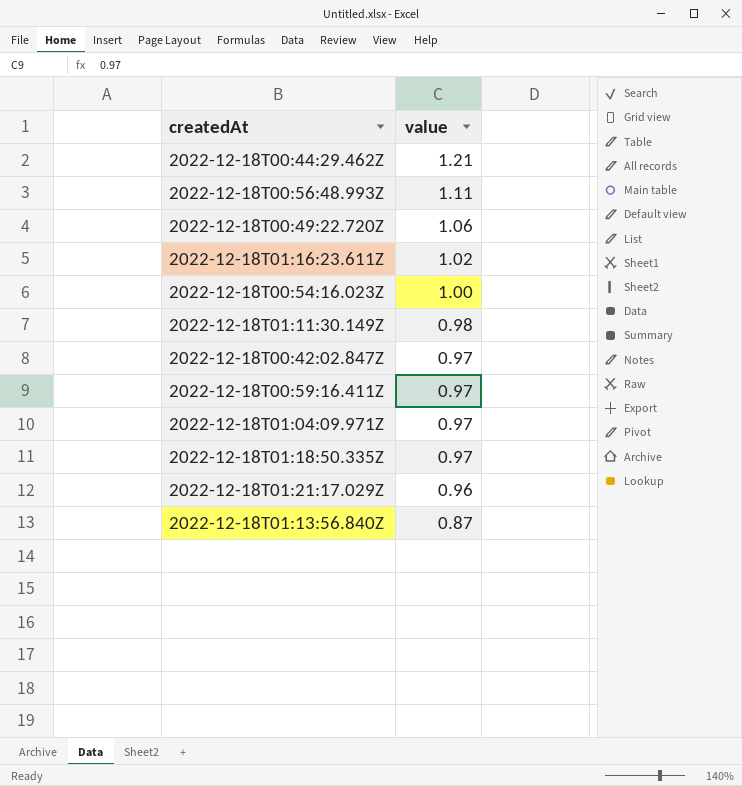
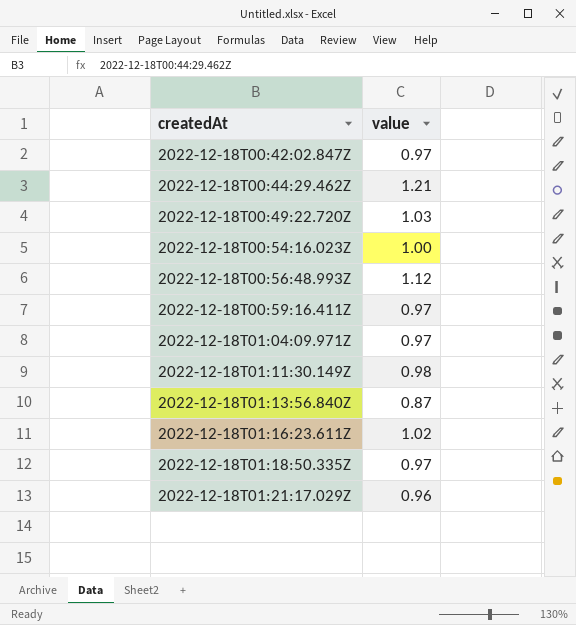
row order: value descending -> createdAt ascending
2022-12-18T00:49:22.720Z | value: 1.06 -> 1.03
2022-12-18T00:56:48.993Z | value: 1.11 -> 1.12

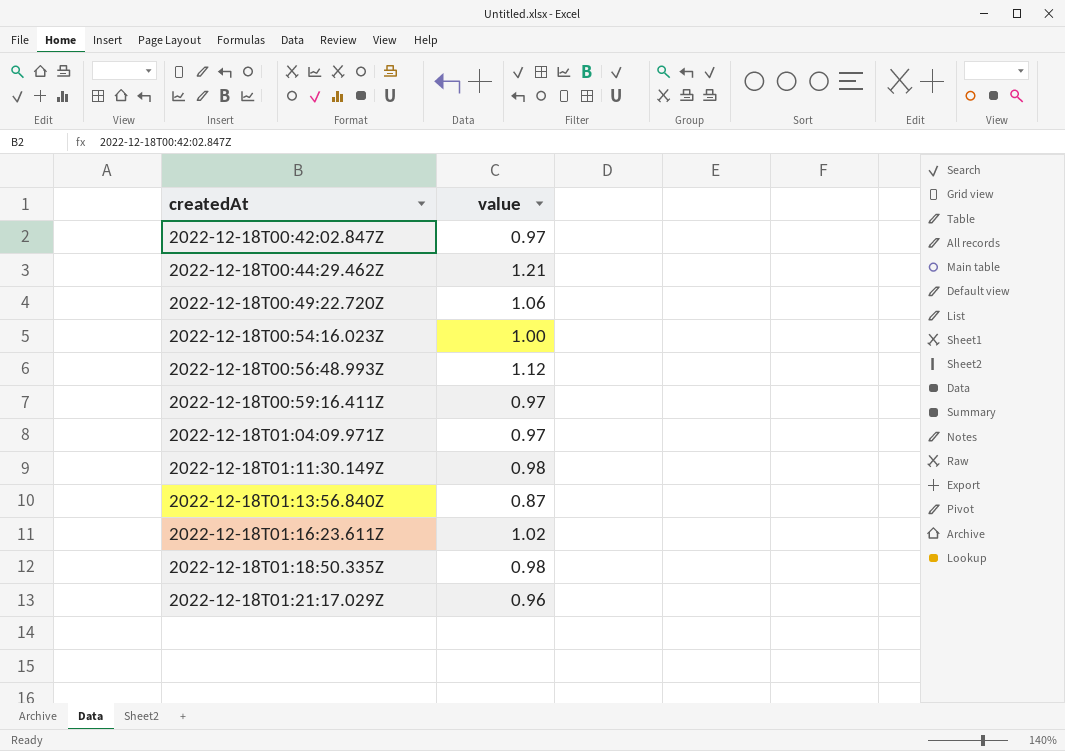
2022-12-18T00:49:22.720Z | value: 1.03 -> 1.06
2022-12-18T01:18:50.335Z | value: 0.97 -> 0.98

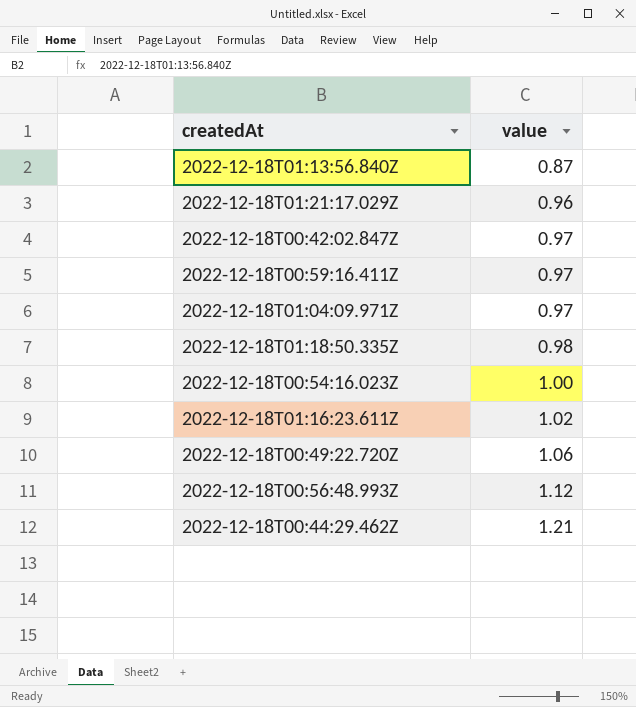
row order: createdAt ascending -> value ascending
row 2022-12-18T01:11:30.149Z: 0.98 -> none

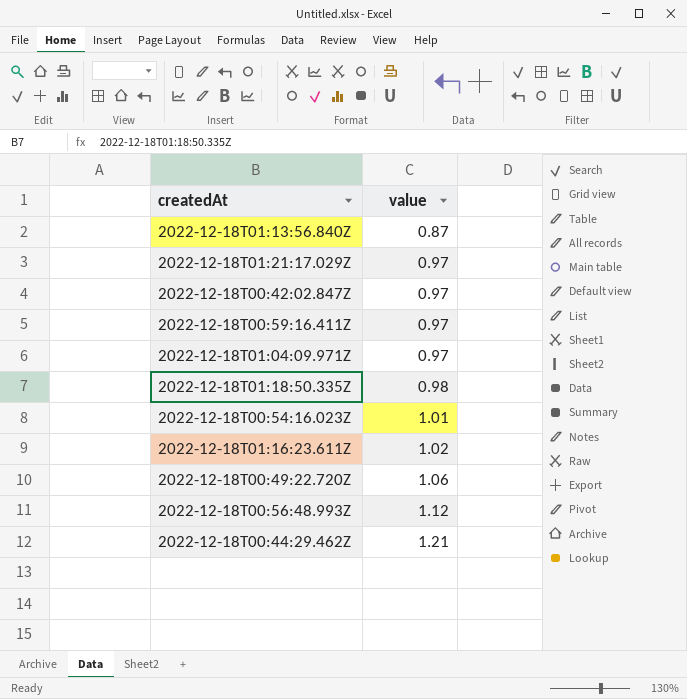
2022-12-18T01:21:17.029Z | value: 0.96 -> 0.97
2022-12-18T00:54:16.023Z | value: 1.00 -> 1.01

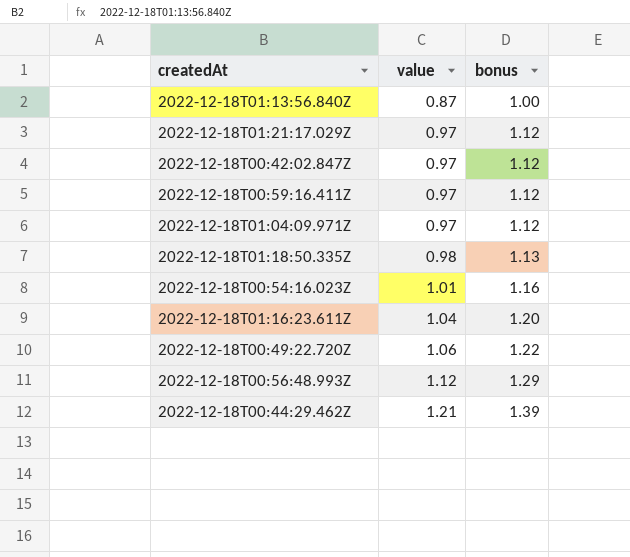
column bonus | formula: none -> [value] * 1.15
2022-12-18T01:16:23.611Z | value: 1.02 -> 1.04

